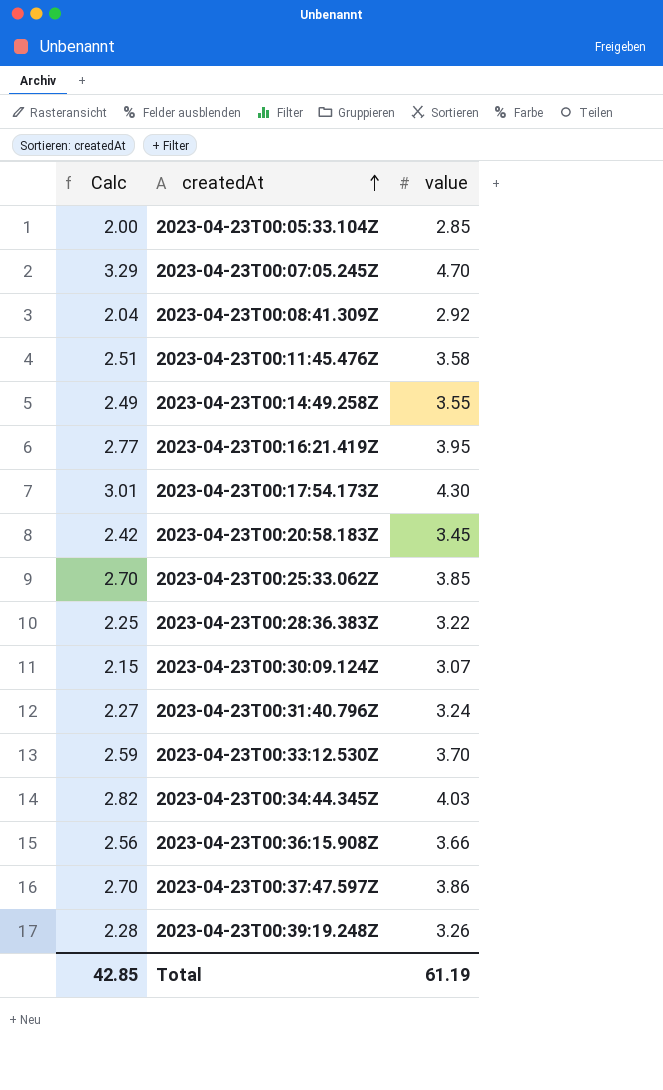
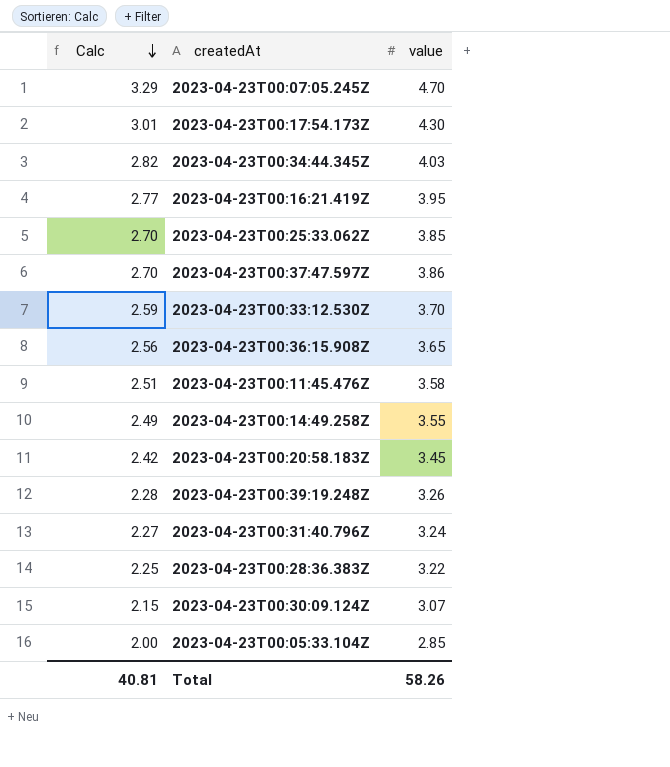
row order: createdAt ascending -> Calc descending
row 2023-04-23T00:08:41.309Z: 2.04 | 2.92 -> none
2023-04-23T00:36:15.908Z | value: 3.66 -> 3.65
Total | Calc: 42.85 -> 40.81
Total | value: 61.19 -> 58.26

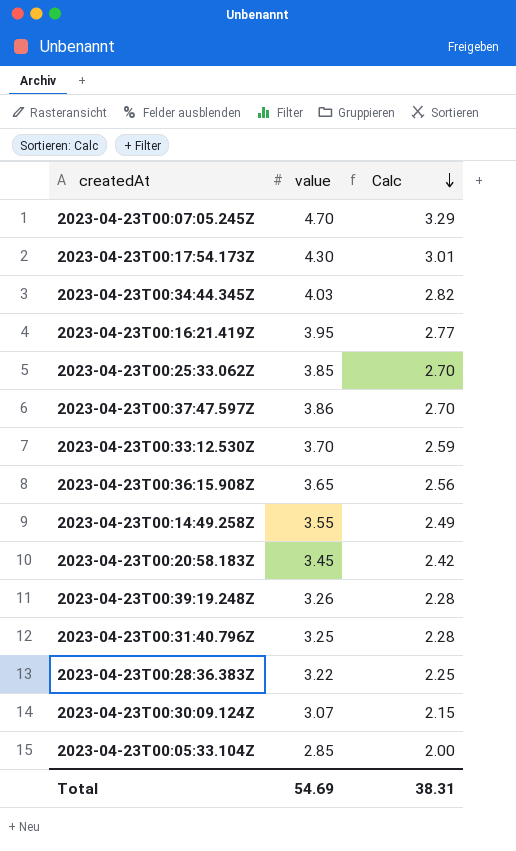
column Calc | position: 1 -> 3
row 2023-04-23T00:11:45.476Z: 2.51 | 3.58 -> none
2023-04-23T00:31:40.796Z | value: 3.24 -> 3.25
2023-04-23T00:31:40.796Z | Calc: 2.27 -> 2.28
Total | value: 58.26 -> 54.69
Total | Calc: 40.81 -> 38.31

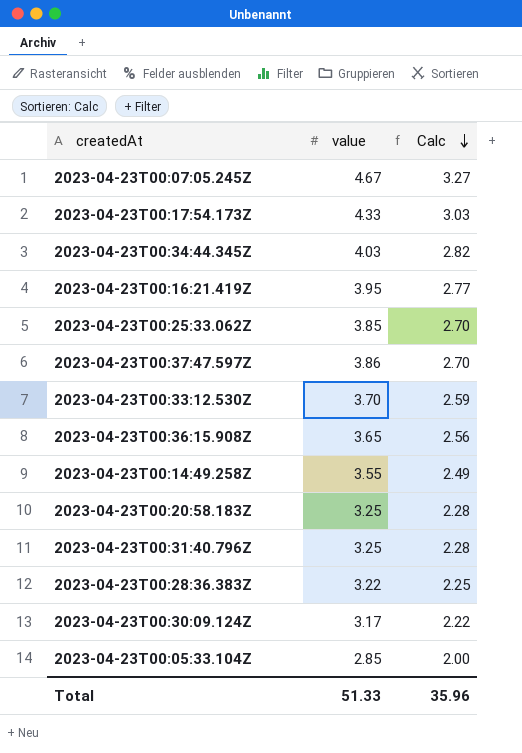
row 2023-04-23T00:39:19.248Z: 3.26 | 2.28 -> none
2023-04-23T00:07:05.245Z | value: 4.70 -> 4.67
2023-04-23T00:07:05.245Z | Calc: 3.29 -> 3.27
2023-04-23T00:17:54.173Z | value: 4.30 -> 4.33
2023-04-23T00:17:54.173Z | Calc: 3.01 -> 3.03
2023-04-23T00:20:58.183Z | value: 3.45 -> 3.25
2023-04-23T00:20:58.183Z | Calc: 2.42 -> 2.28
2023-04-23T00:30:09.124Z | value: 3.07 -> 3.17
2023-04-23T00:30:09.124Z | Calc: 2.15 -> 2.22
Total | value: 54.69 -> 51.33
Total | Calc: 38.31 -> 35.96

